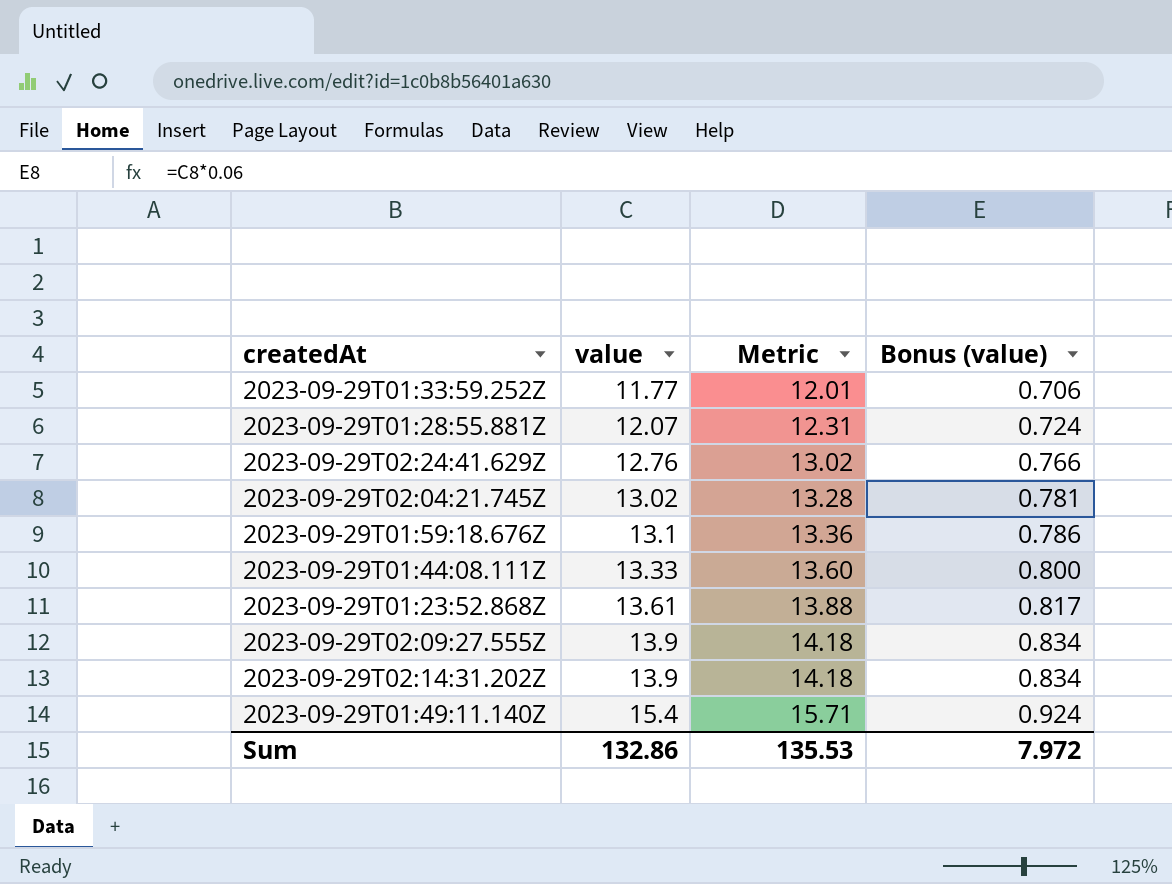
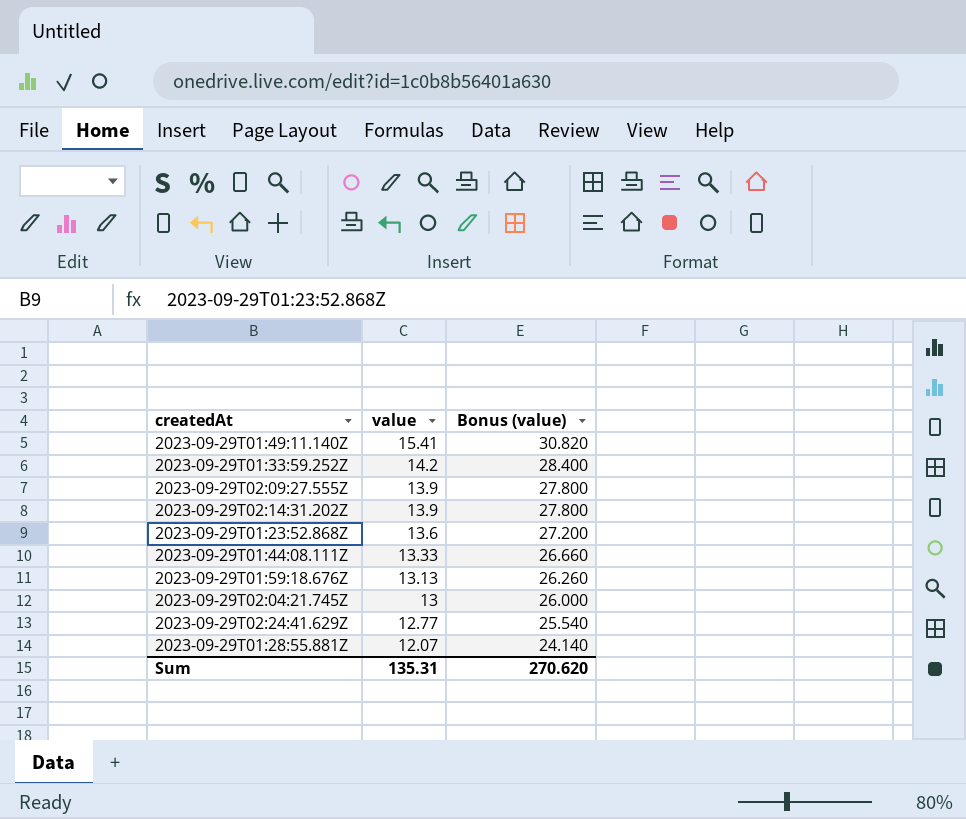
row order: value ascending -> value descending
column Metric | formula: [value] * 1.02 -> none
column Bonus (value) | formula: [value] * 0.06 -> [value] * 2
2023-09-29T01:49:11.140Z | value: 15.4 -> 15.41
2023-09-29T01:33:59.252Z | value: 11.77 -> 14.2
2023-09-29T01:23:52.868Z | value: 13.61 -> 13.6
2023-09-29T01:59:18.676Z | value: 13.1 -> 13.13
2023-09-29T02:04:21.745Z | value: 13.02 -> 13
2023-09-29T02:24:41.629Z | value: 12.76 -> 12.77
Sum | value: 132.86 -> 135.31
Sum | Bonus (value): 7.972 -> 270.620

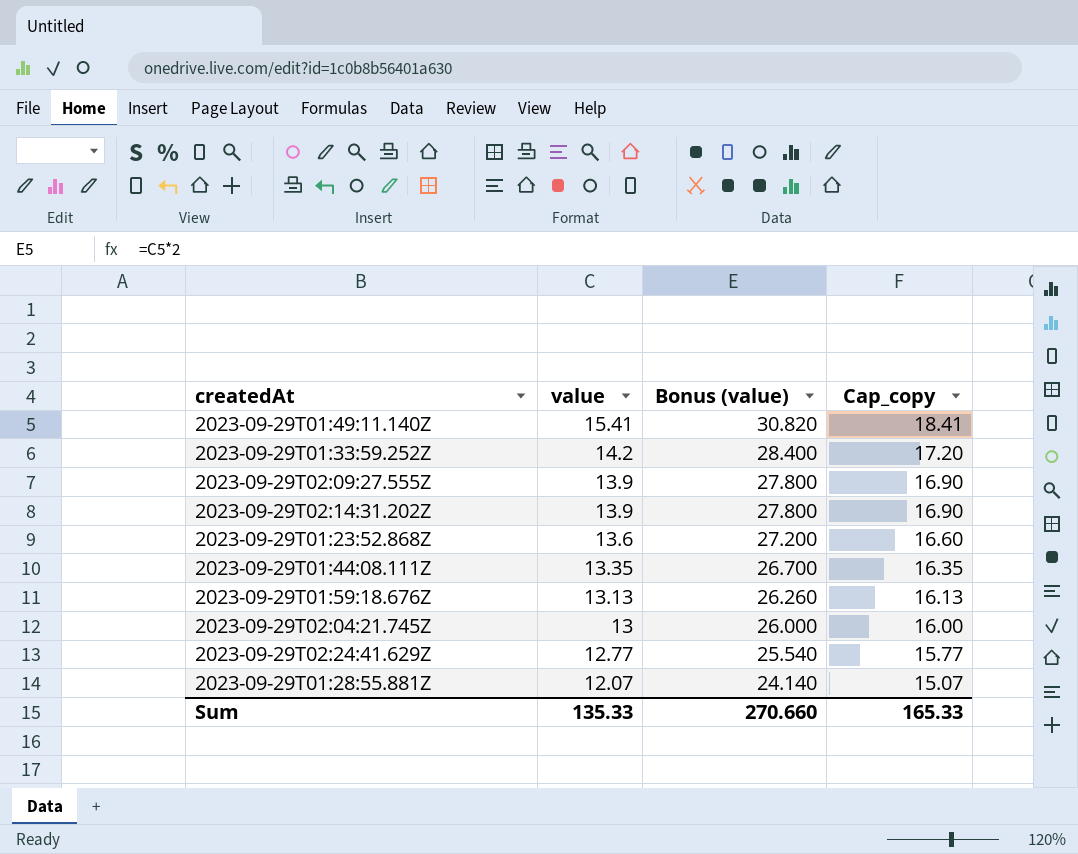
column Cap_copy | formula: none -> [value] + 3
2023-09-29T01:44:08.111Z | value: 13.33 -> 13.35
2023-09-29T01:44:08.111Z | Bonus (value): 26.660 -> 26.700
Sum | value: 135.31 -> 135.33
Sum | Bonus (value): 270.620 -> 270.660

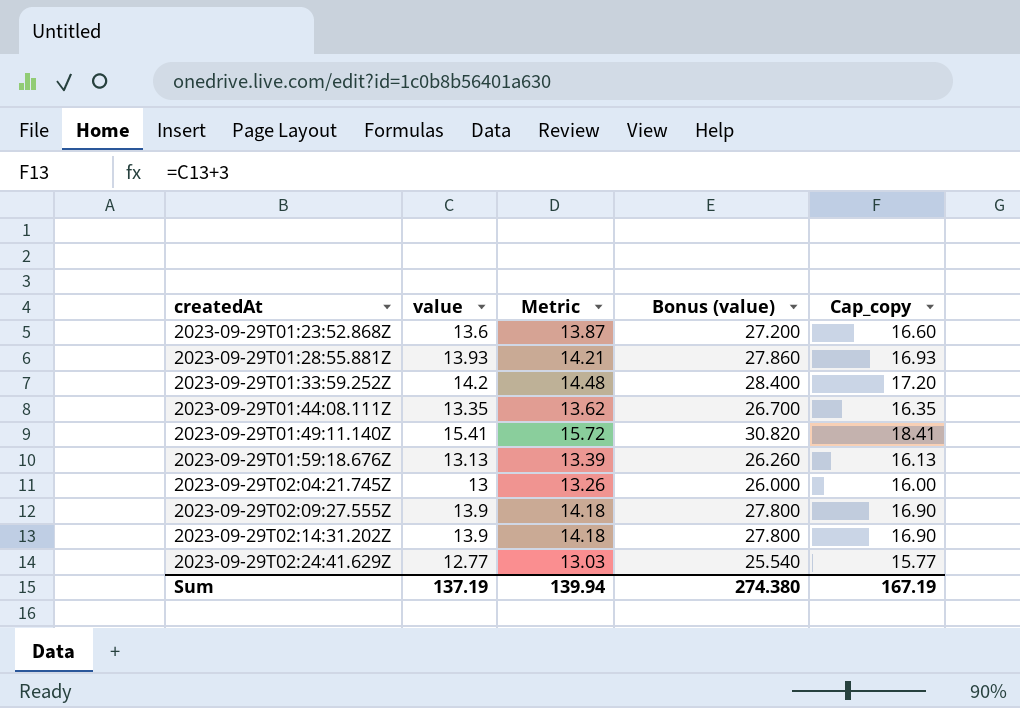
row order: value descending -> createdAt ascending
column Metric | formula: none -> [value] * 1.02
2023-09-29T01:28:55.881Z | value: 12.07 -> 13.93
2023-09-29T01:28:55.881Z | Bonus (value): 24.140 -> 27.860
2023-09-29T01:28:55.881Z | Cap_copy: 15.07 -> 16.93
Sum | value: 135.33 -> 137.19
Sum | Bonus (value): 270.660 -> 274.380
Sum | Cap_copy: 165.33 -> 167.19

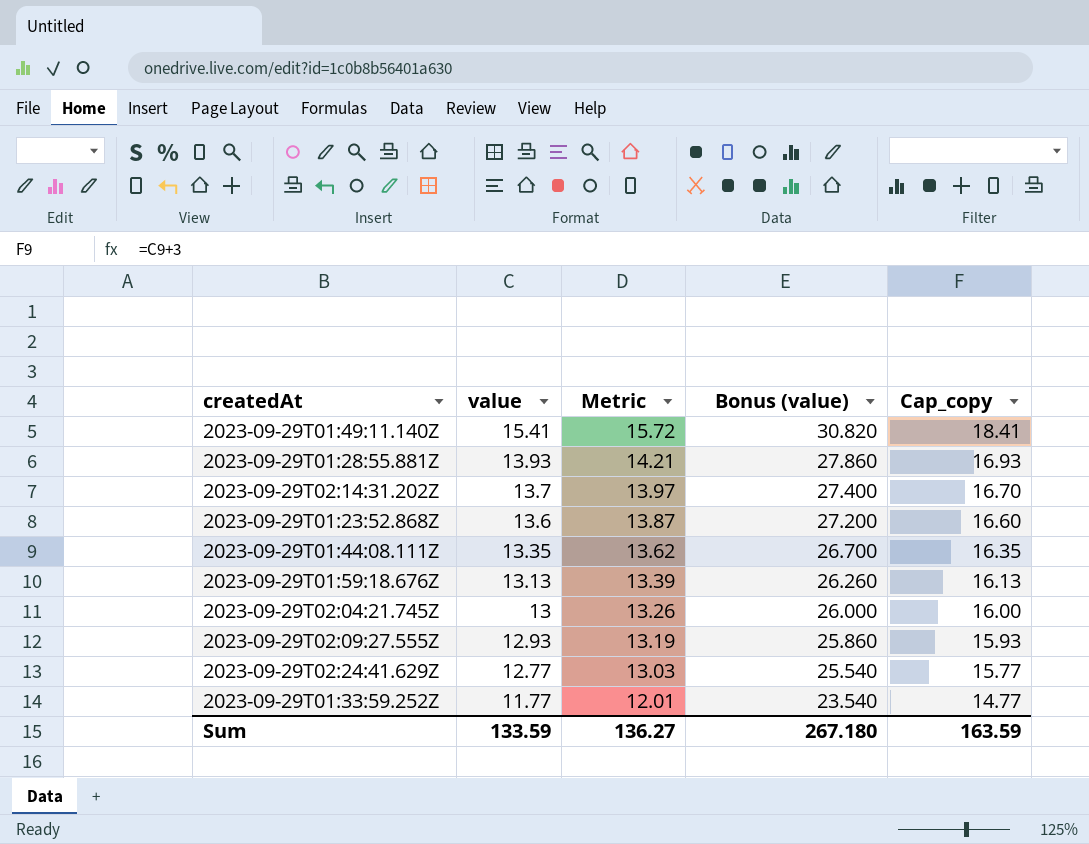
row order: createdAt ascending -> value descending
2023-09-29T02:14:31.202Z | value: 13.9 -> 13.7
2023-09-29T02:14:31.202Z | Metric: 14.18 -> 13.97
2023-09-29T02:14:31.202Z | Bonus (value): 27.800 -> 27.400
2023-09-29T02:14:31.202Z | Cap_copy: 16.90 -> 16.70
2023-09-29T02:09:27.555Z | value: 13.9 -> 12.93
2023-09-29T02:09:27.555Z | Metric: 14.18 -> 13.19
2023-09-29T02:09:27.555Z | Bonus (value): 27.800 -> 25.860
2023-09-29T02:09:27.555Z | Cap_copy: 16.90 -> 15.93
2023-09-29T01:33:59.252Z | value: 14.2 -> 11.77
2023-09-29T01:33:59.252Z | Metric: 14.48 -> 12.01
2023-09-29T01:33:59.252Z | Bonus (value): 28.400 -> 23.540
2023-09-29T01:33:59.252Z | Cap_copy: 17.20 -> 14.77
Sum | value: 137.19 -> 133.59
Sum | Metric: 139.94 -> 136.27
Sum | Bonus (value): 274.380 -> 267.180
Sum | Cap_copy: 167.19 -> 163.59

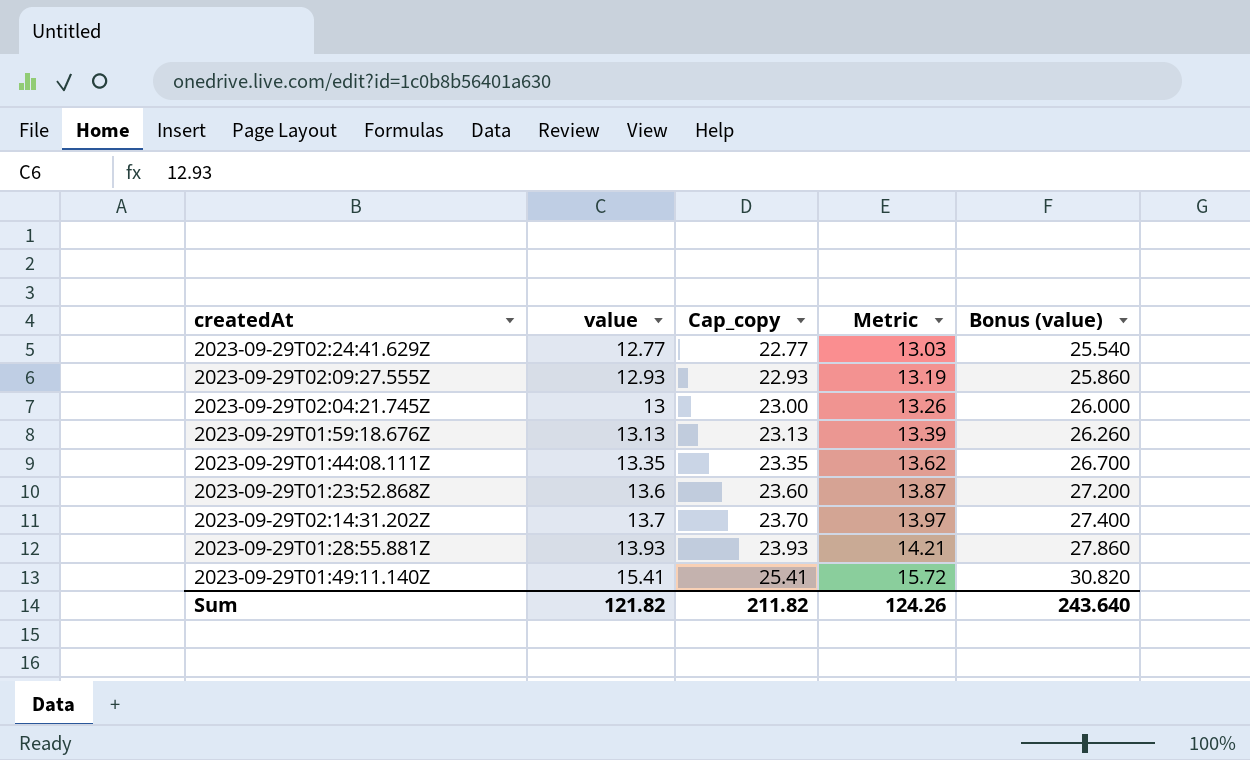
row order: value descending -> value ascending
column Cap_copy | formula: [value] + 3 -> [value] + 10
column Cap_copy | position: 5 -> 3
row 2023-09-29T01:33:59.252Z: 11.77 | 12.01 | 23.540 | 14.77 -> none
Sum | value: 133.59 -> 121.82
Sum | Cap_copy: 163.59 -> 211.82
Sum | Metric: 136.27 -> 124.26
Sum | Bonus (value): 267.180 -> 243.640

